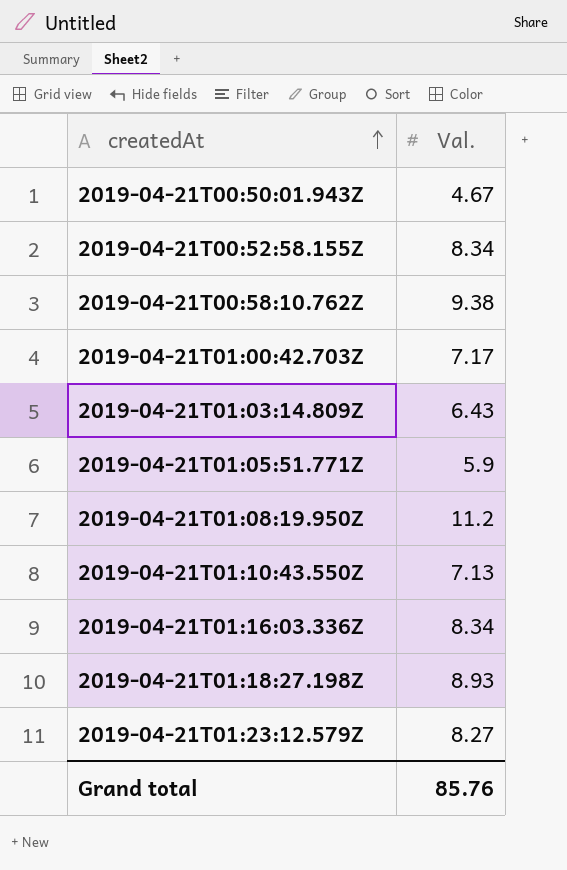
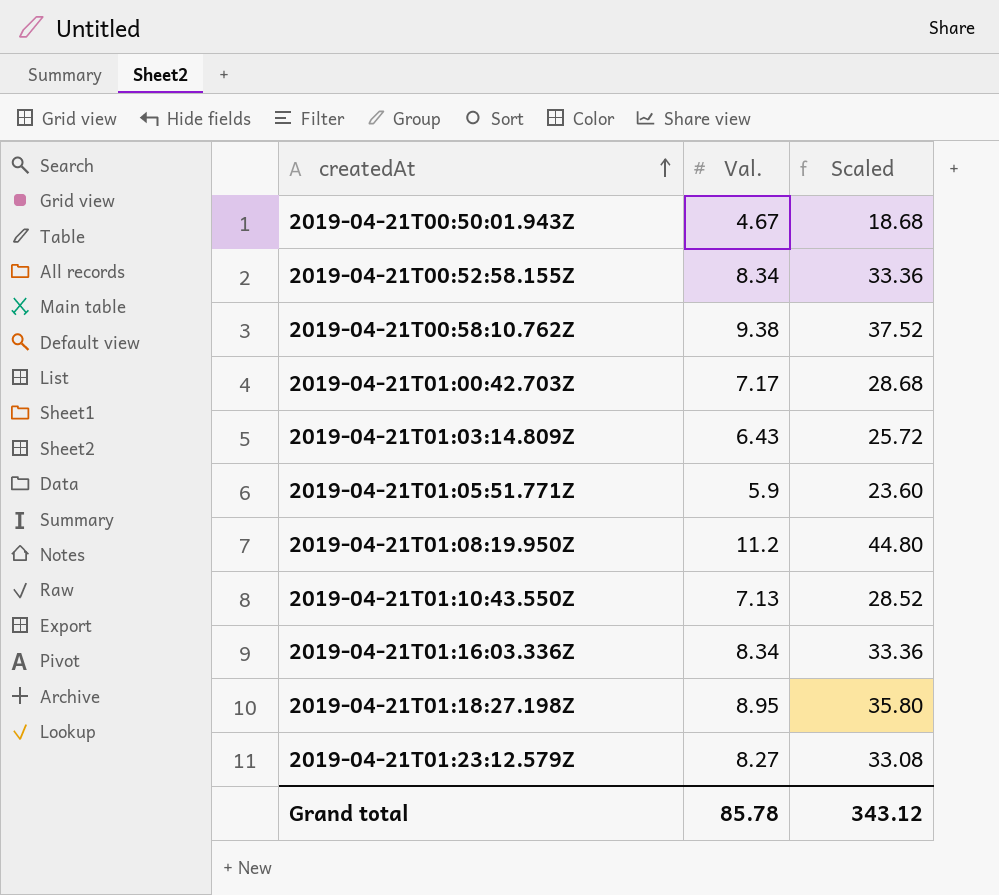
column Scaled | formula: none -> [Val.] * 4
2019-04-21T01:18:27.198Z | Val.: 8.93 -> 8.95
Grand total | Val.: 85.76 -> 85.78

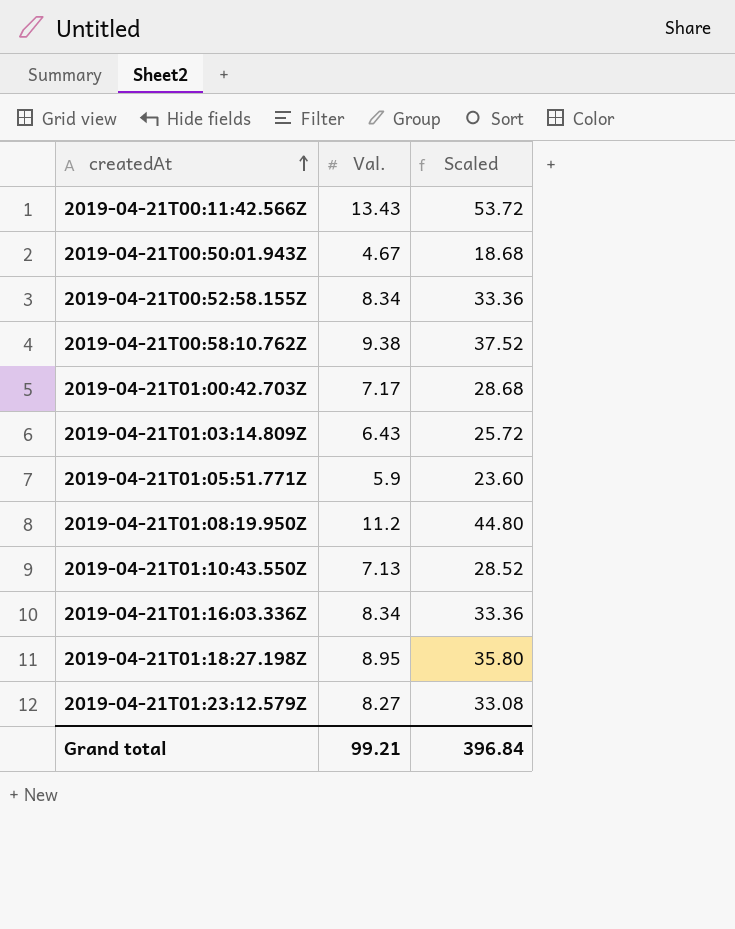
row 2019-04-21T00:11:42.566Z: none -> 13.43 | 53.72
Grand total | Val.: 85.78 -> 99.21
Grand total | Scaled: 343.12 -> 396.84

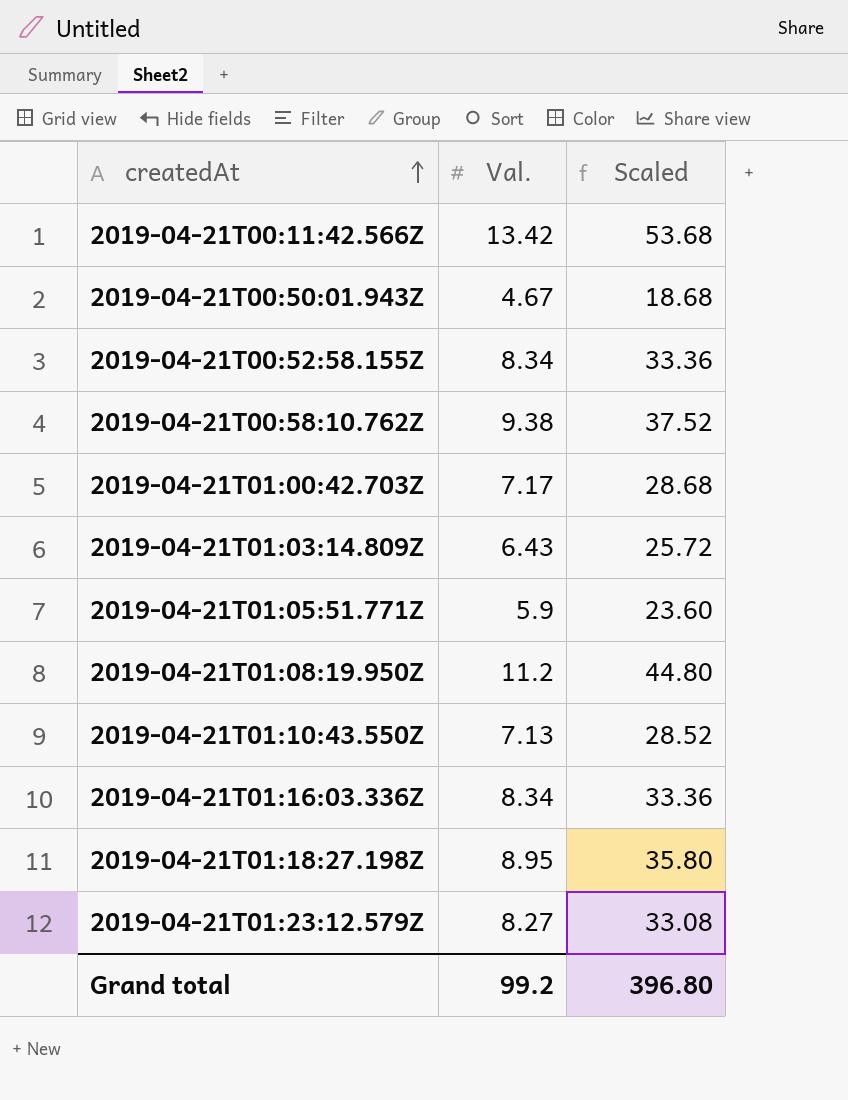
2019-04-21T00:11:42.566Z | Val.: 13.43 -> 13.42
2019-04-21T00:11:42.566Z | Scaled: 53.72 -> 53.68
Grand total | Val.: 99.21 -> 99.2
Grand total | Scaled: 396.84 -> 396.80

